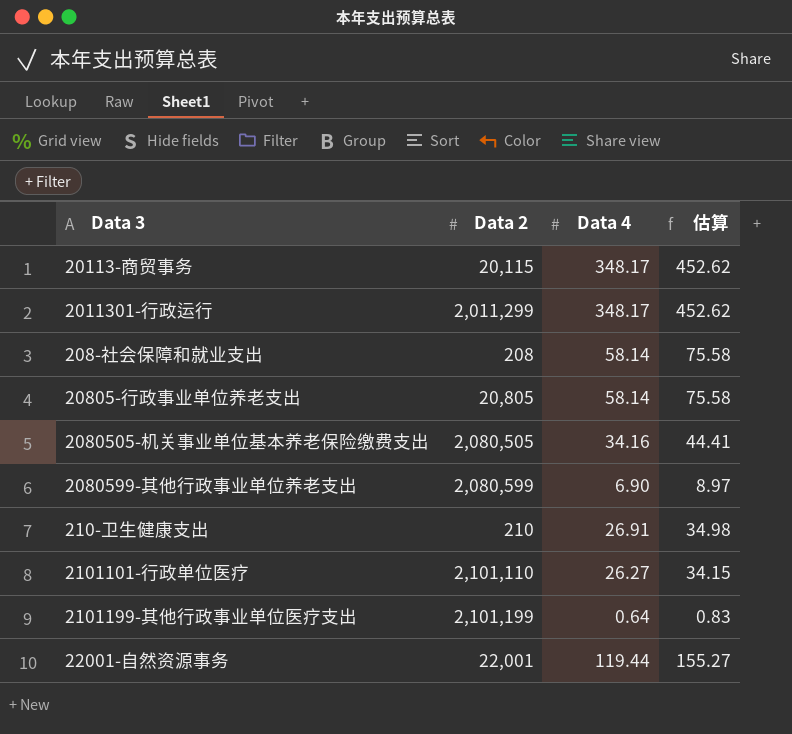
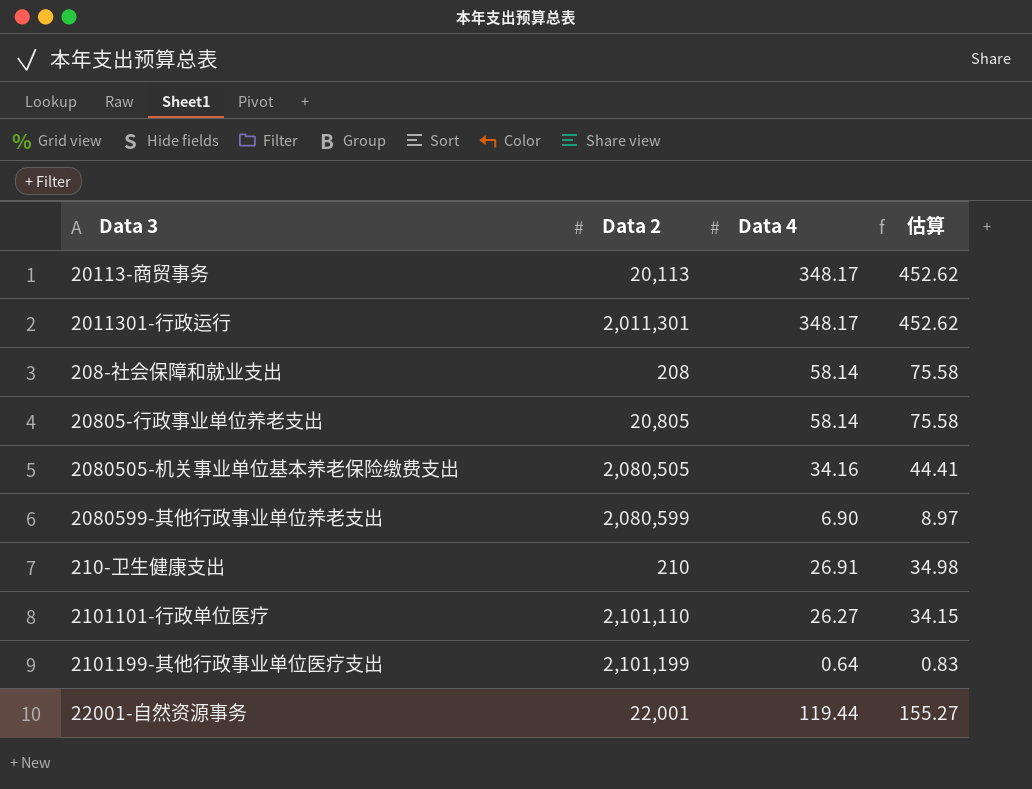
20113-商贸事务 | Data 2: 20,115 -> 20,113
2011301-行政运行 | Data 2: 2,011,299 -> 2,011,301

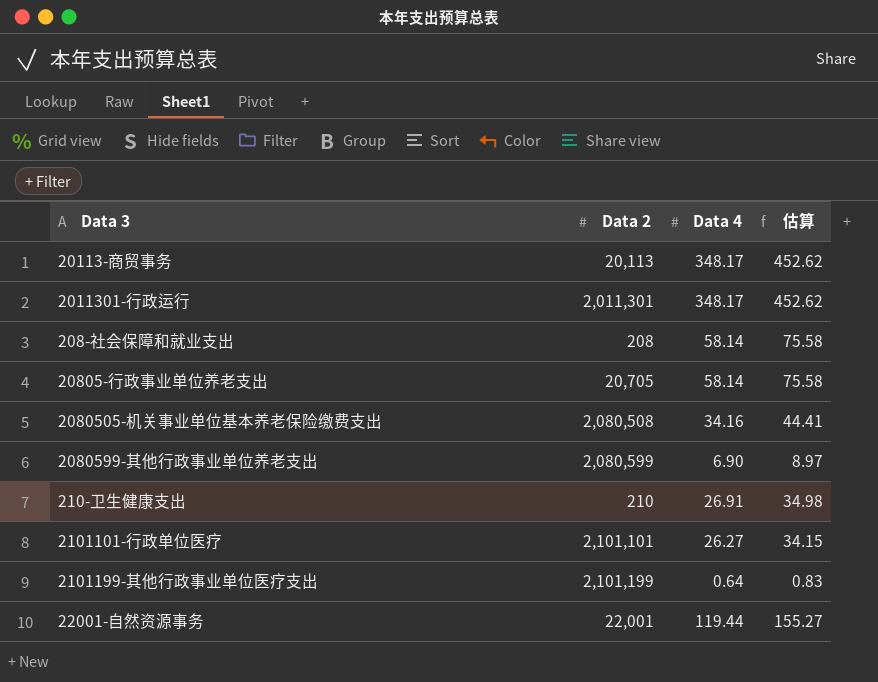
20805-行政事业单位养老支出 | Data 2: 20,805 -> 20,705
2080505-机关事业单位基本养老保险缴费支出 | Data 2: 2,080,505 -> 2,080,508
2101101-行政单位医疗 | Data 2: 2,101,110 -> 2,101,101

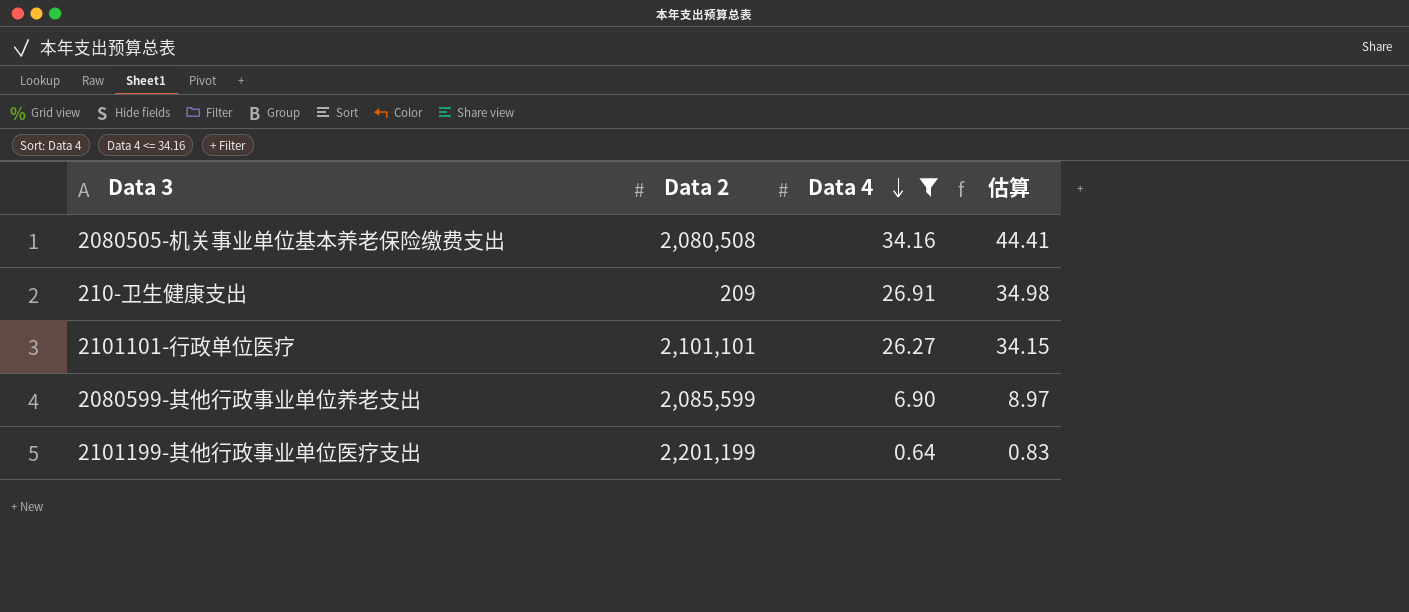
filter: none -> Data 4 <= 34.16
row order: none -> Data 4 descending
210-卫生健康支出 | Data 2: 210 -> 209
2080599-其他行政事业单位养老支出 | Data 2: 2,080,599 -> 2,085,599
2101199-其他行政事业单位医疗支出 | Data 2: 2,101,199 -> 2,201,199

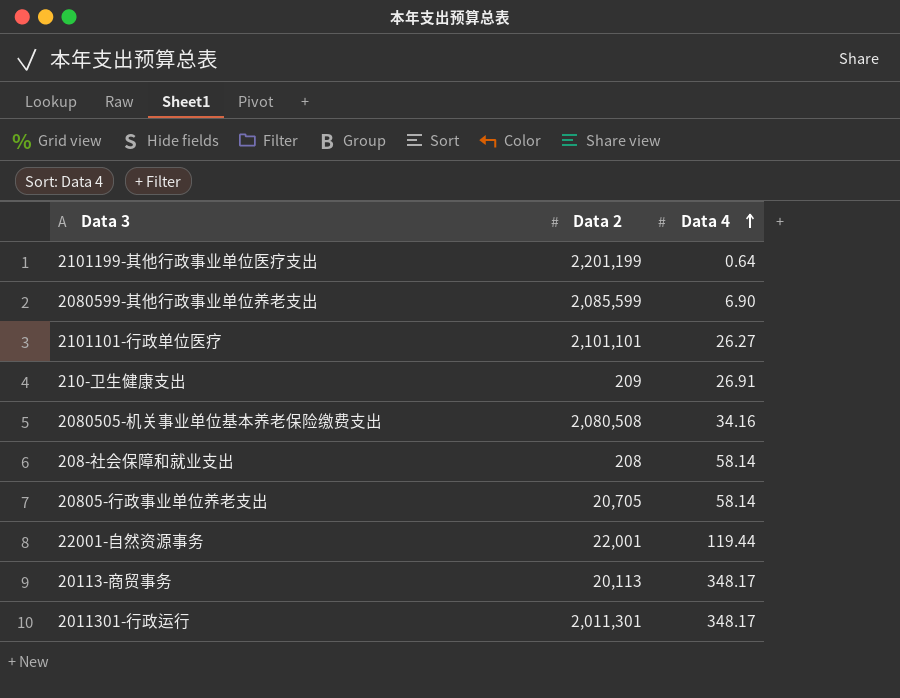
filter: Data 4 <= 34.16 -> none
row order: Data 4 descending -> Data 4 ascending
column 估算 | formula: [Data 4] * 1.3 -> none

